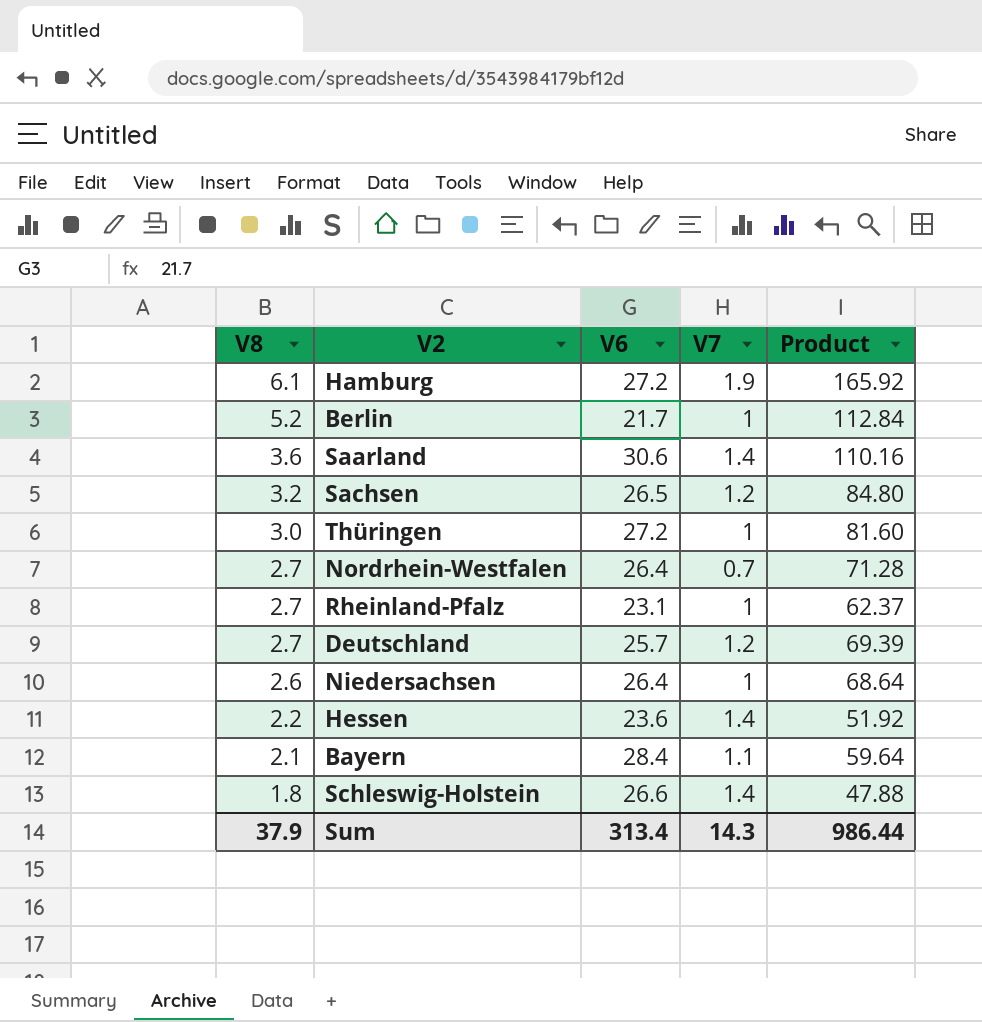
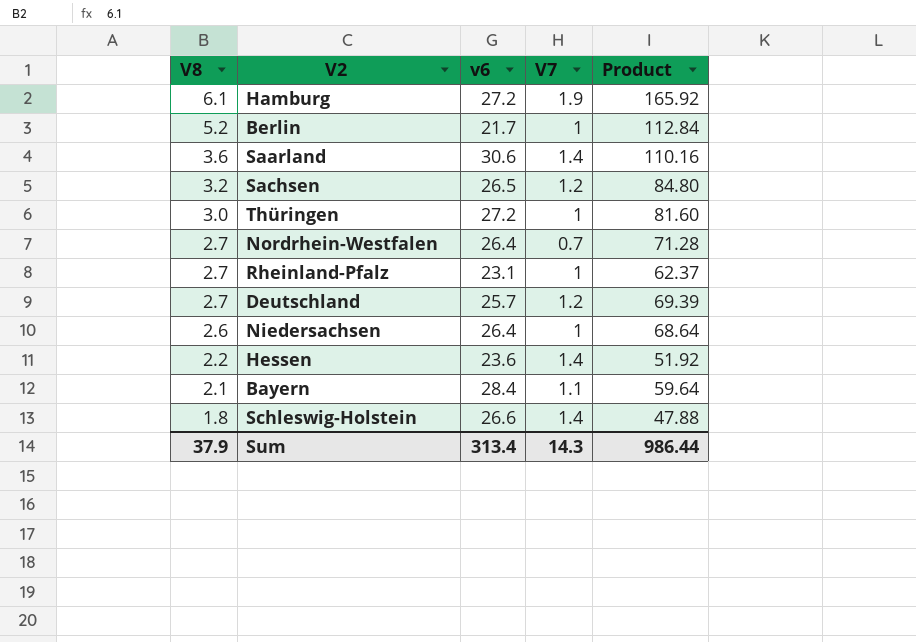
column name: V6 -> v6

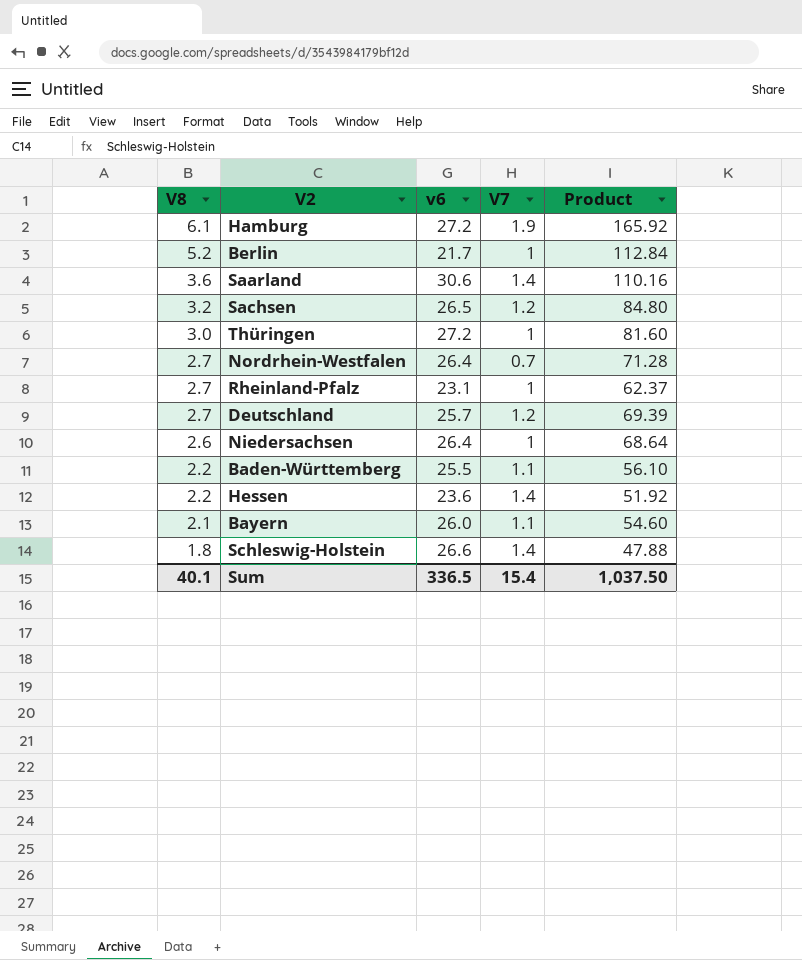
row Baden-Württemberg: none -> 2.2 | 25.5 | 1.1 | 56.10
Bayern | v6: 28.4 -> 26.0
Bayern | Product: 59.64 -> 54.60
Sum | V8: 37.9 -> 40.1
Sum | v6: 313.4 -> 336.5
Sum | V7: 14.3 -> 15.4
Sum | Product: 986.44 -> 1,037.50

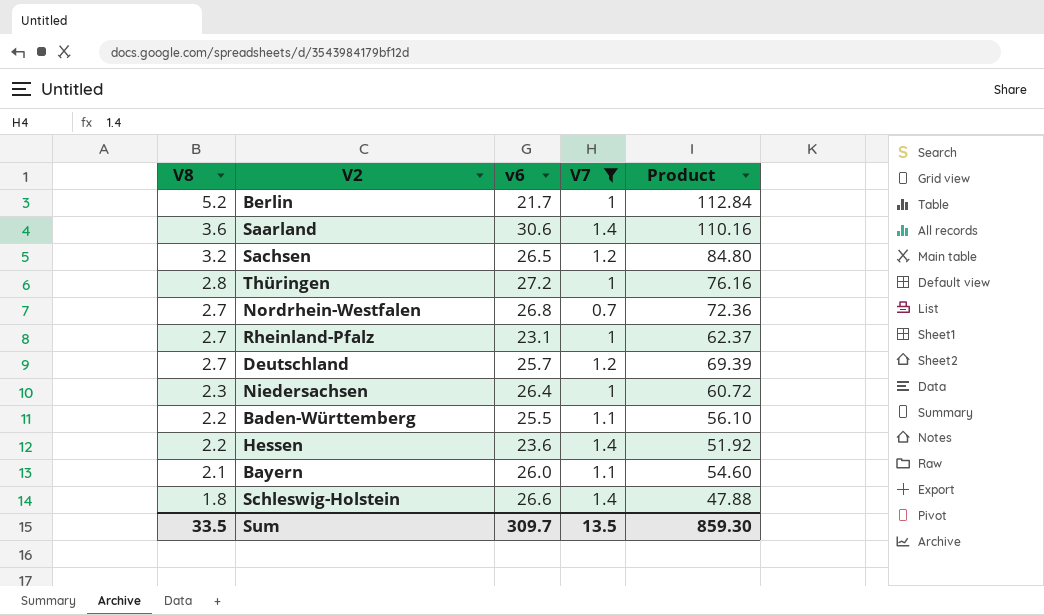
filter: none -> V7 != 1.9
Thüringen | V8: 3.0 -> 2.8
Thüringen | Product: 81.60 -> 76.16
Nordrhein-Westfalen | v6: 26.4 -> 26.8
Nordrhein-Westfalen | Product: 71.28 -> 72.36
Niedersachsen | V8: 2.6 -> 2.3
Niedersachsen | Product: 68.64 -> 60.72
Sum | V8: 40.1 -> 33.5
Sum | v6: 336.5 -> 309.7
Sum | V7: 15.4 -> 13.5
Sum | Product: 1,037.50 -> 859.30

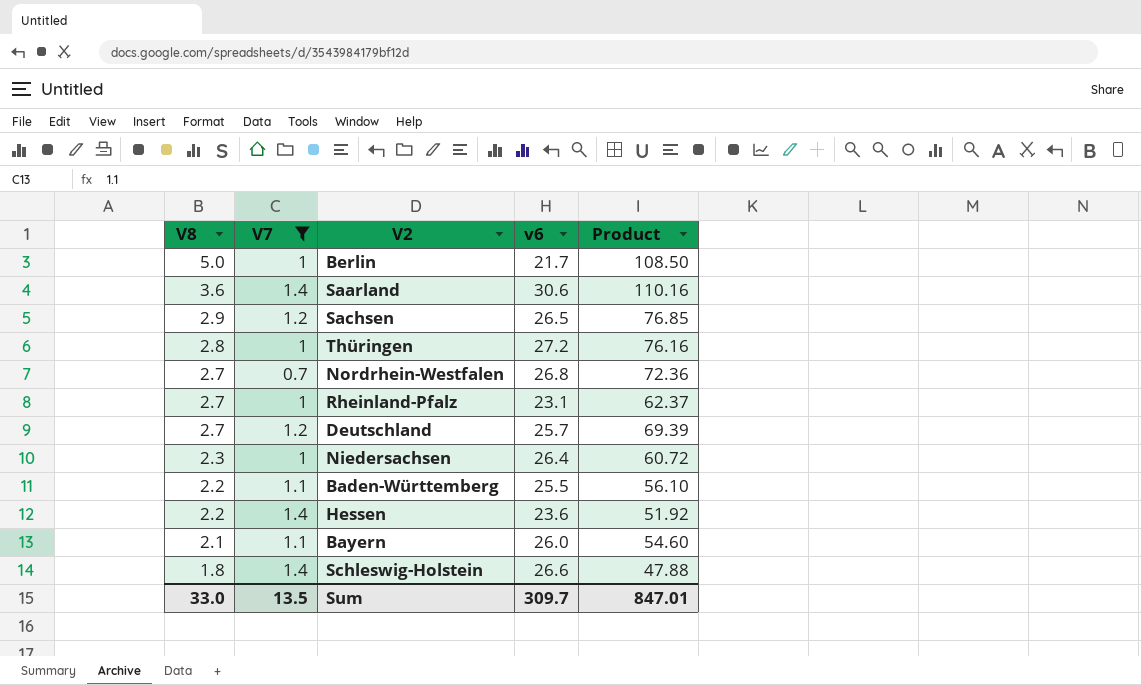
column V7 | position: 4 -> 2
Berlin | V8: 5.2 -> 5.0
Berlin | Product: 112.84 -> 108.50
Sachsen | V8: 3.2 -> 2.9
Sachsen | Product: 84.80 -> 76.85
Sum | V8: 33.5 -> 33.0
Sum | Product: 859.30 -> 847.01

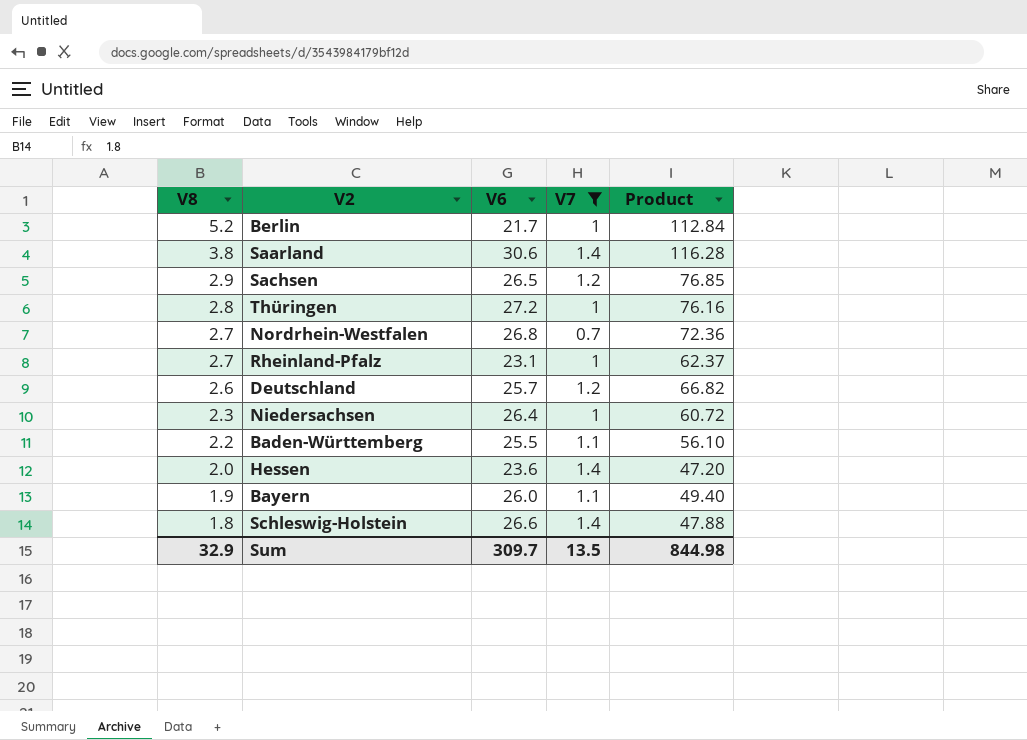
column name: v6 -> V6
column V7 | position: 2 -> 4
Berlin | V8: 5.0 -> 5.2
Berlin | Product: 108.50 -> 112.84
Saarland | V8: 3.6 -> 3.8
Saarland | Product: 110.16 -> 116.28
Deutschland | V8: 2.7 -> 2.6
Deutschland | Product: 69.39 -> 66.82
Hessen | V8: 2.2 -> 2.0
Hessen | Product: 51.92 -> 47.20
Bayern | V8: 2.1 -> 1.9
Bayern | Product: 54.60 -> 49.40
Sum | V8: 33.0 -> 32.9
Sum | Product: 847.01 -> 844.98

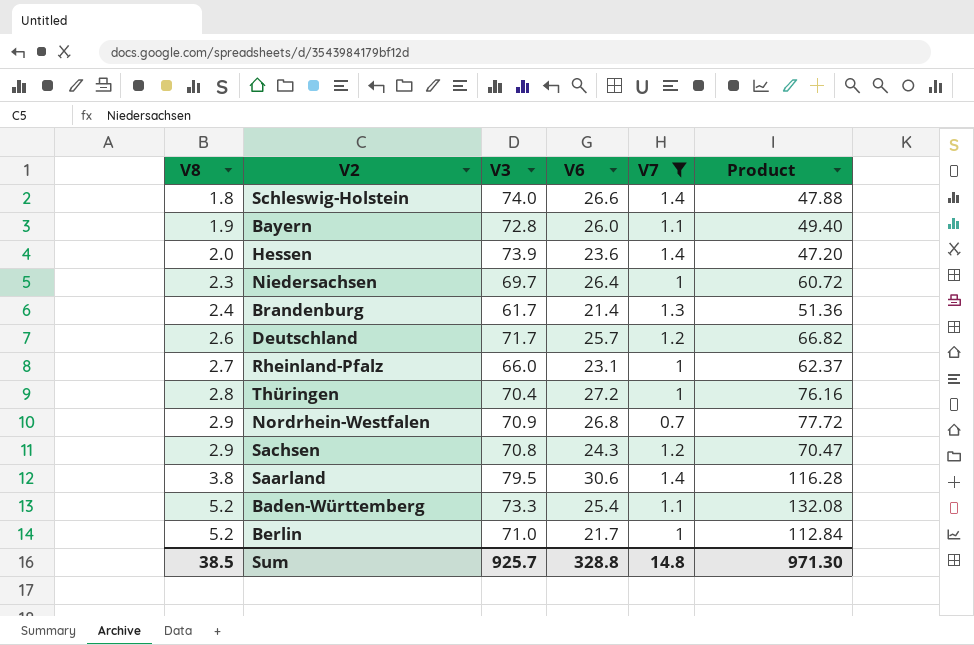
row order: V8 descending -> V8 ascending
column V3 | position: none -> 3
row Brandenburg: none -> 2.4 | 61.7 | 21.4 | 1.3 | 51.36
Nordrhein-Westfalen | V8: 2.7 -> 2.9
Nordrhein-Westfalen | Product: 72.36 -> 77.72
Sachsen | V6: 26.5 -> 24.3
Sachsen | Product: 76.85 -> 70.47
Baden-Württemberg | V8: 2.2 -> 5.2
Baden-Württemberg | V6: 25.5 -> 25.4
Baden-Württemberg | Product: 56.10 -> 132.08
Sum | V8: 32.9 -> 38.5
Sum | V6: 309.7 -> 328.8
Sum | V7: 13.5 -> 14.8
Sum | Product: 844.98 -> 971.30

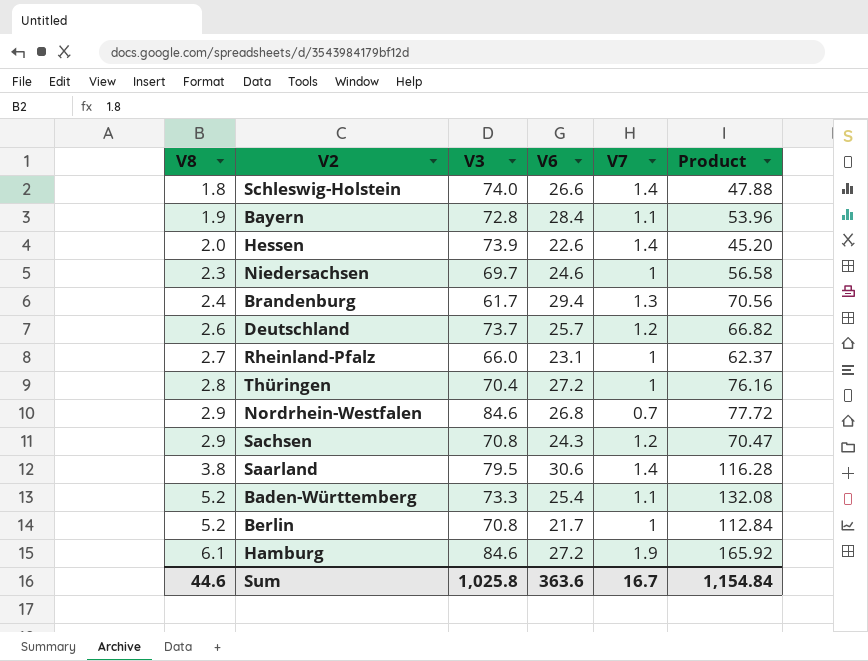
filter: V7 != 1.9 -> none
Bayern | V6: 26.0 -> 28.4
Bayern | Product: 49.40 -> 53.96
Hessen | V6: 23.6 -> 22.6
Hessen | Product: 47.20 -> 45.20
Niedersachsen | V6: 26.4 -> 24.6
Niedersachsen | Product: 60.72 -> 56.58
Brandenburg | V6: 21.4 -> 29.4
Brandenburg | Product: 51.36 -> 70.56
Deutschland | V3: 71.7 -> 73.7
Nordrhein-Westfalen | V3: 70.9 -> 84.6
Berlin | V3: 71.0 -> 70.8
Sum | V8: 38.5 -> 44.6
Sum | V3: 925.7 -> 1,025.8
Sum | V6: 328.8 -> 363.6
Sum | V7: 14.8 -> 16.7
Sum | Product: 971.30 -> 1,154.84

